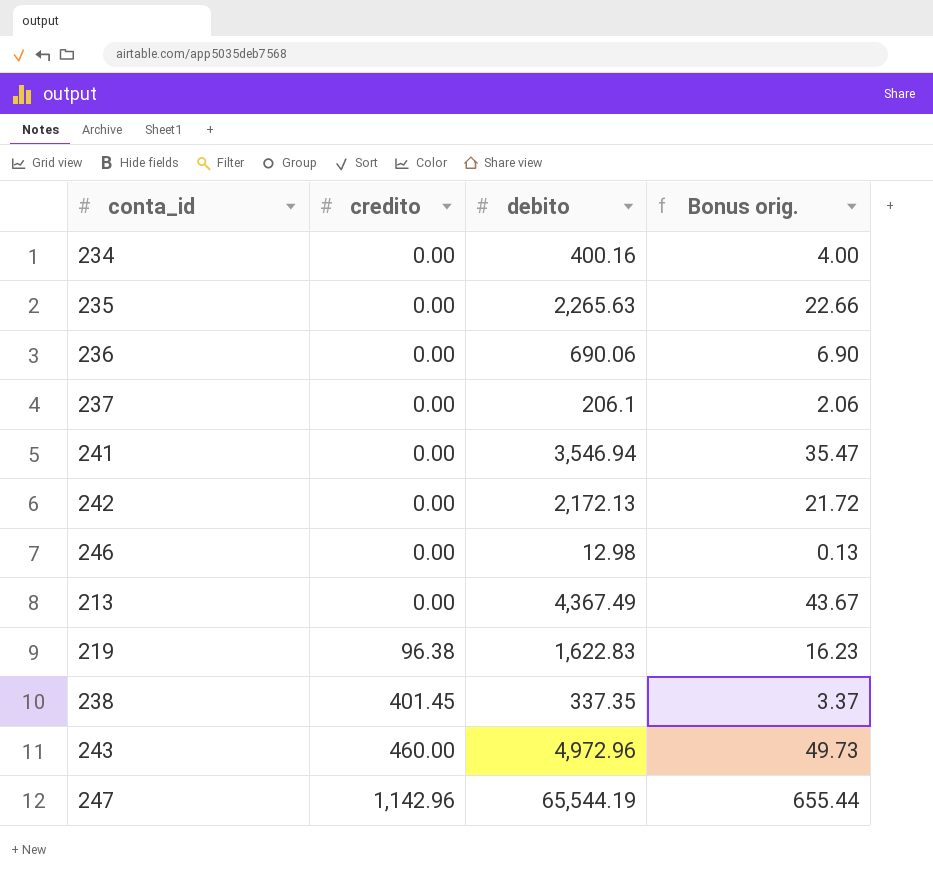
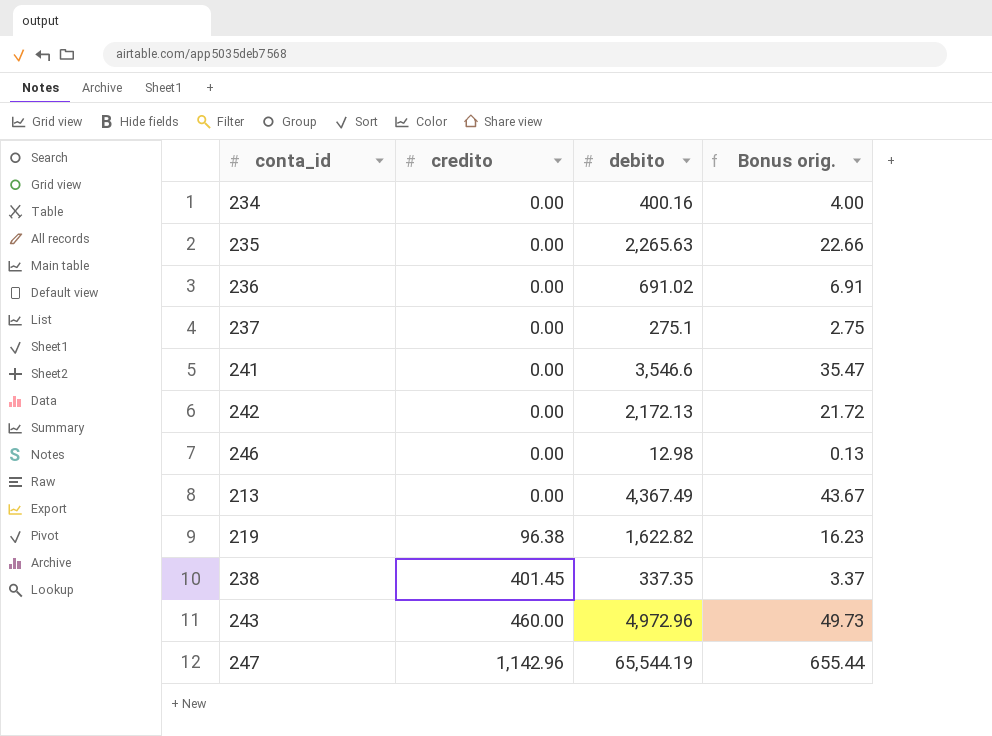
236 | debito: 690.06 -> 691.02
236 | Bonus orig.: 6.90 -> 6.91
237 | debito: 206.1 -> 275.1
237 | Bonus orig.: 2.06 -> 2.75
241 | debito: 3,546.94 -> 3,546.6
219 | debito: 1,622.83 -> 1,622.82

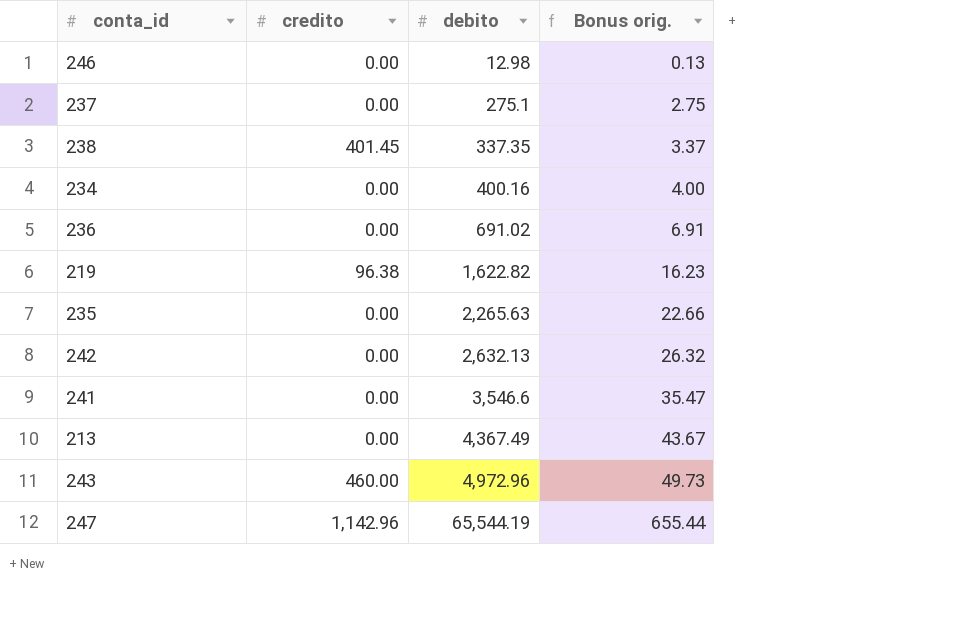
row order: credito ascending -> debito ascending
242 | debito: 2,172.13 -> 2,632.13
242 | Bonus orig.: 21.72 -> 26.32

